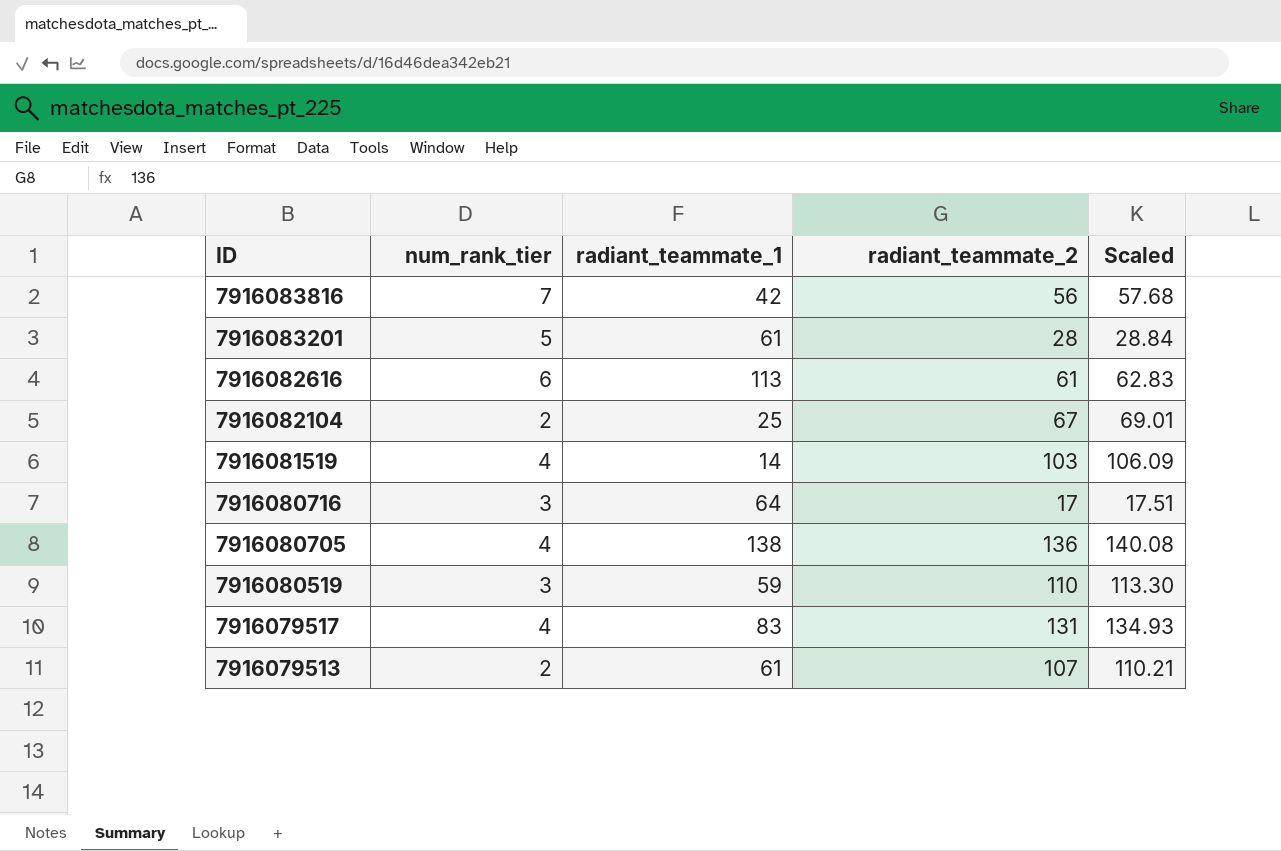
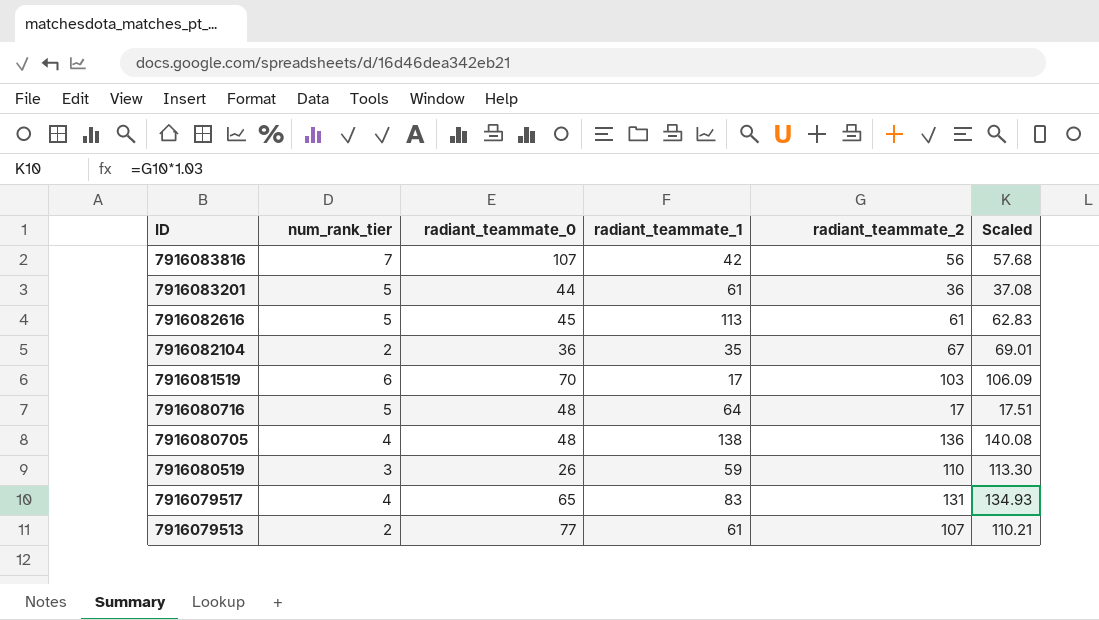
column radiant_teammate_0 | position: none -> 3
7916083201 | radiant_teammate_2: 28 -> 36
7916083201 | Scaled: 28.84 -> 37.08
7916082616 | num_rank_tier: 6 -> 5
7916082104 | radiant_teammate_1: 25 -> 35
7916081519 | num_rank_tier: 4 -> 6
7916081519 | radiant_teammate_1: 14 -> 17
7916080716 | num_rank_tier: 3 -> 5

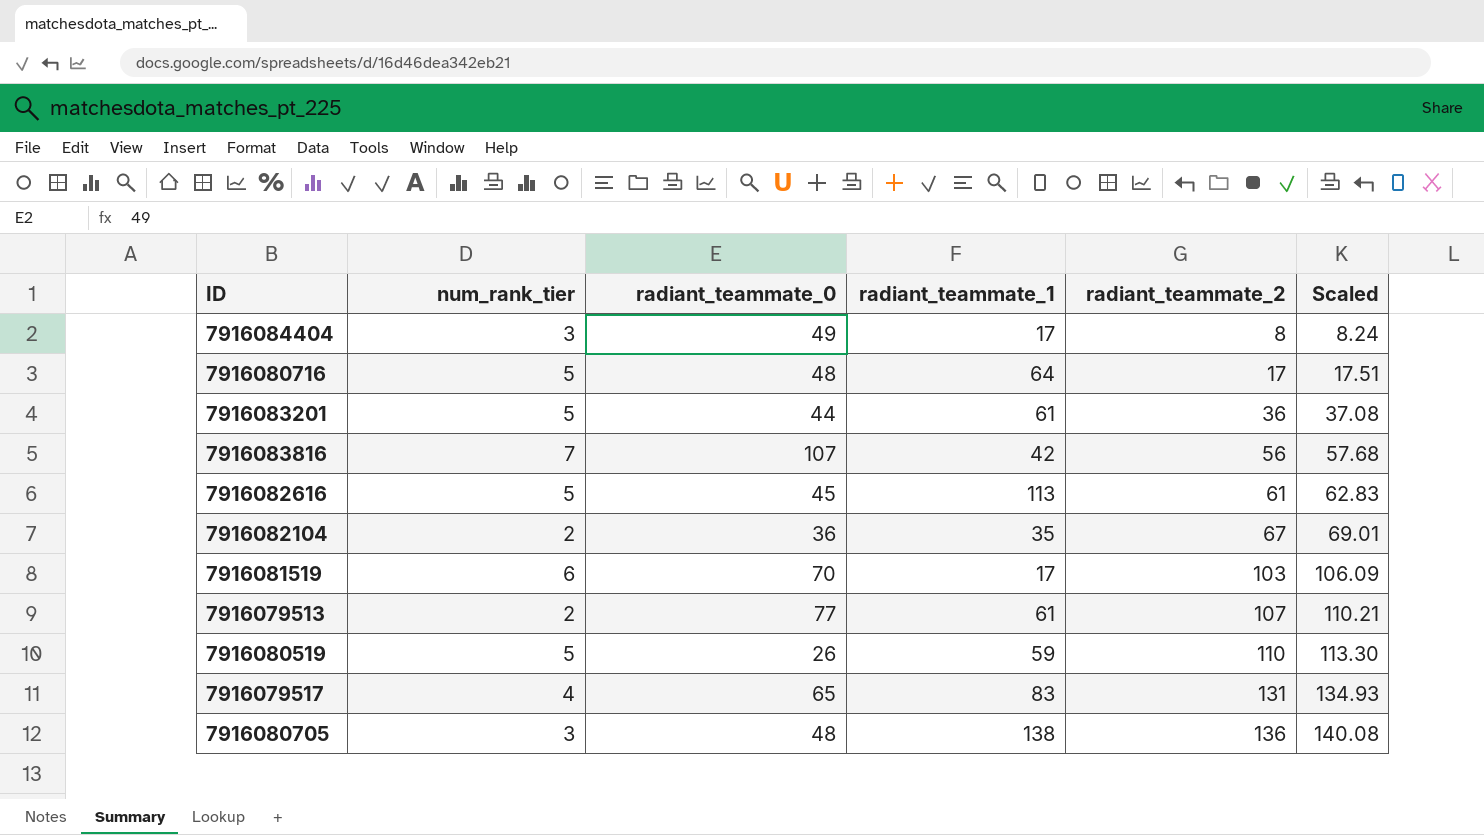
row order: ID descending -> radiant_teammate_2 ascending
row 7916084404: none -> 3 | 49 | 17 | 8 | 8.24
7916080519 | num_rank_tier: 3 -> 5
7916080705 | num_rank_tier: 4 -> 3

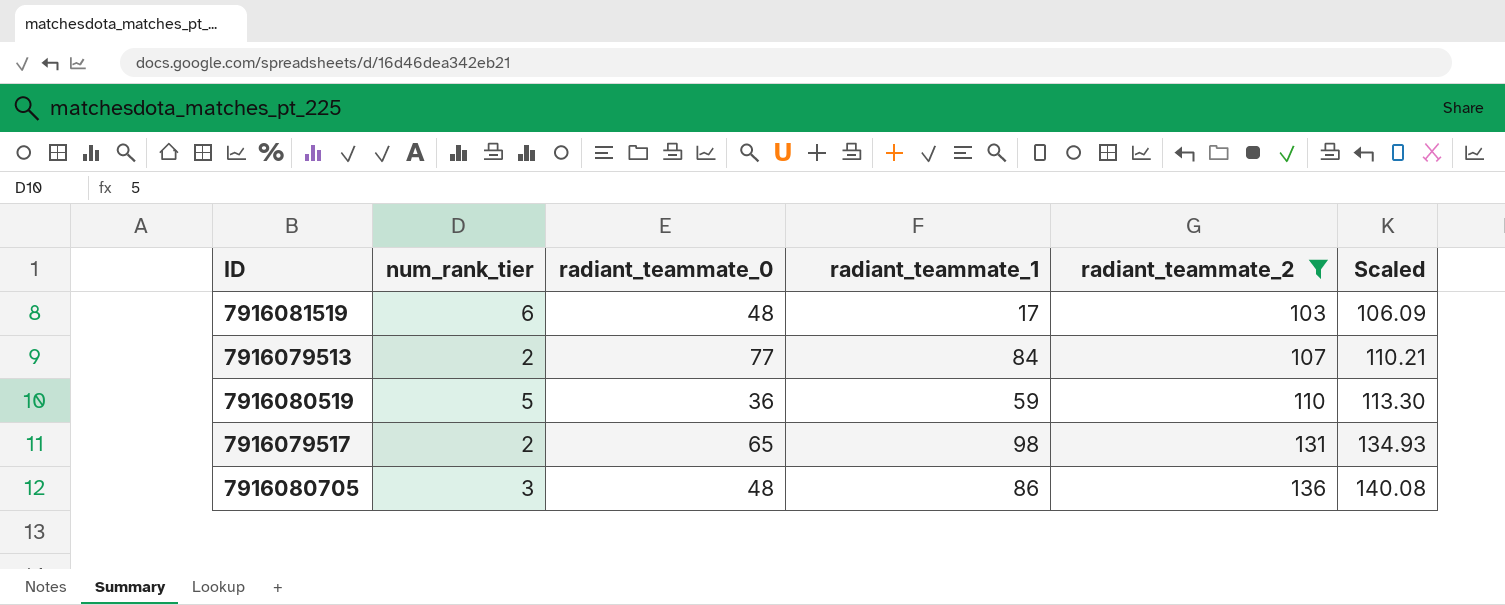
filter: none -> radiant_teammate_2 >= 103
7916081519 | radiant_teammate_0: 70 -> 48
7916079513 | radiant_teammate_1: 61 -> 84
7916080519 | radiant_teammate_0: 26 -> 36
7916079517 | num_rank_tier: 4 -> 2
7916079517 | radiant_teammate_1: 83 -> 98
7916080705 | radiant_teammate_1: 138 -> 86

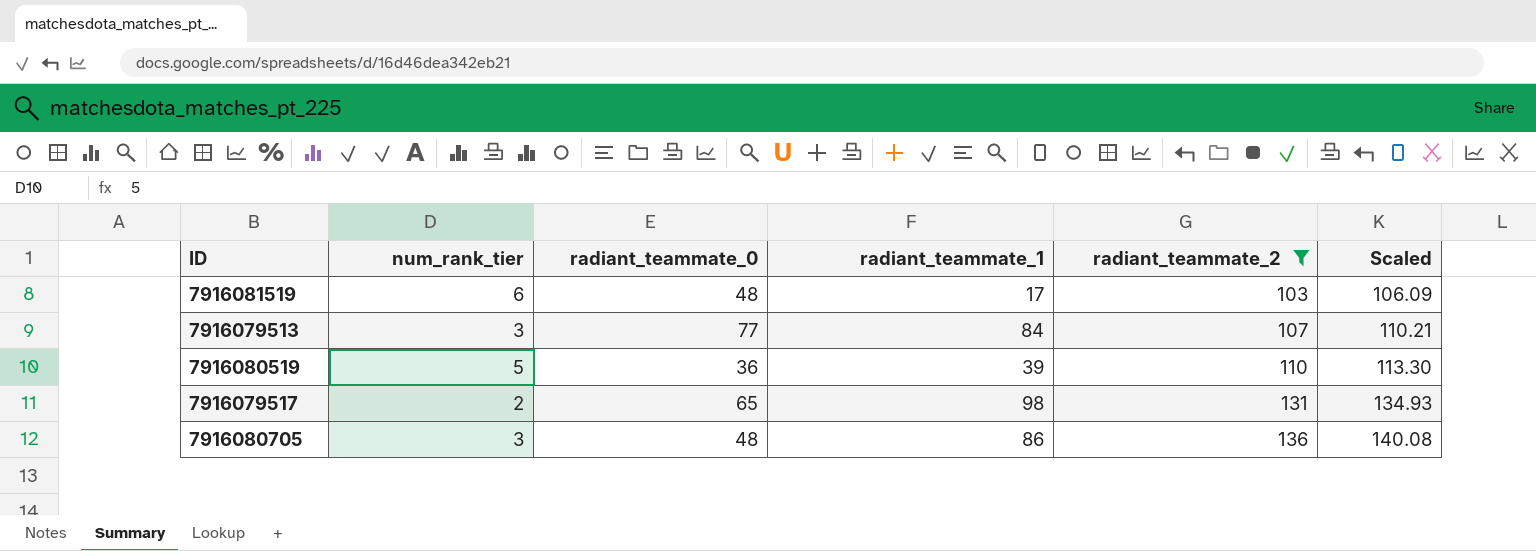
7916079513 | num_rank_tier: 2 -> 3
7916080519 | radiant_teammate_1: 59 -> 39

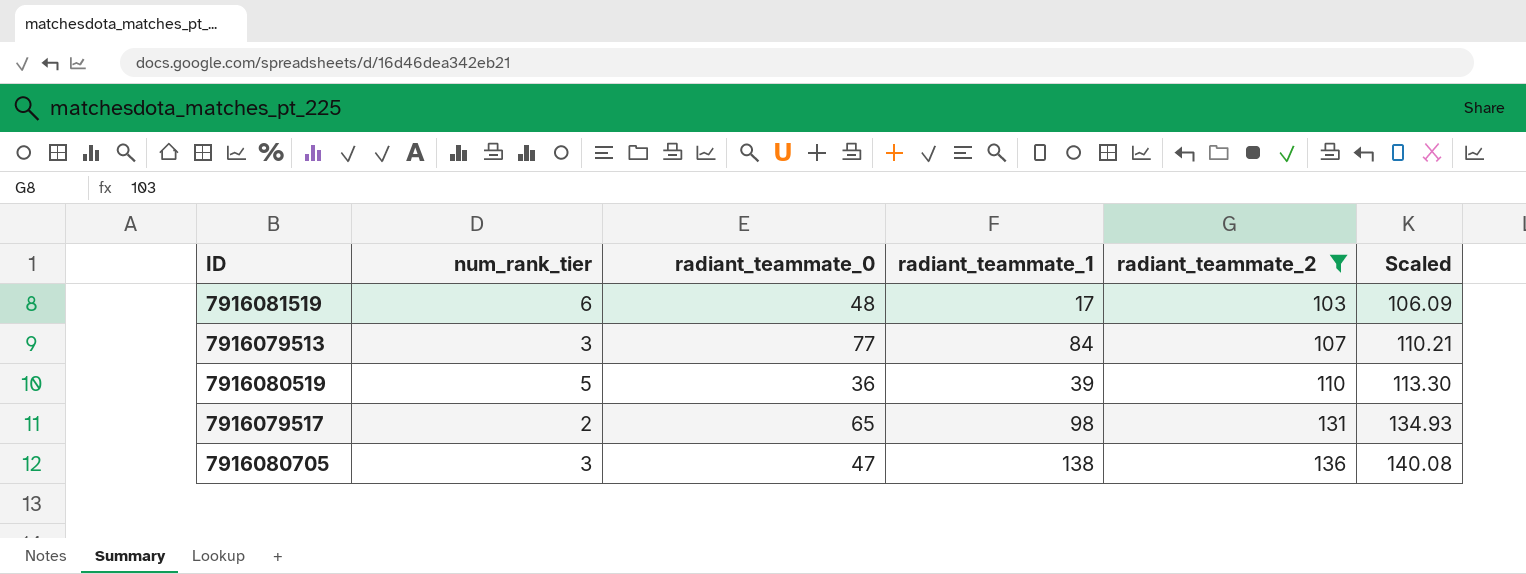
7916080705 | radiant_teammate_0: 48 -> 47
7916080705 | radiant_teammate_1: 86 -> 138

